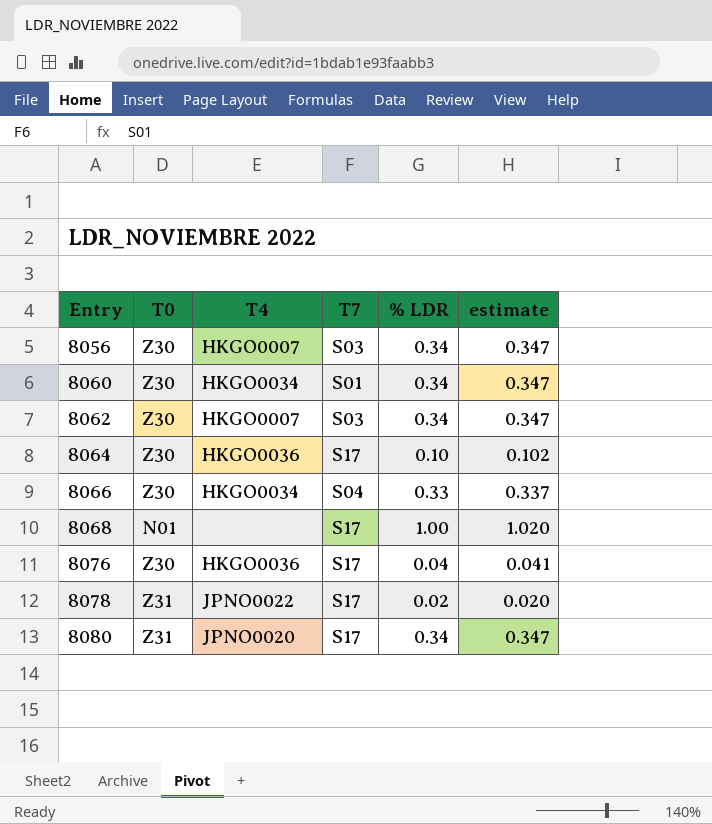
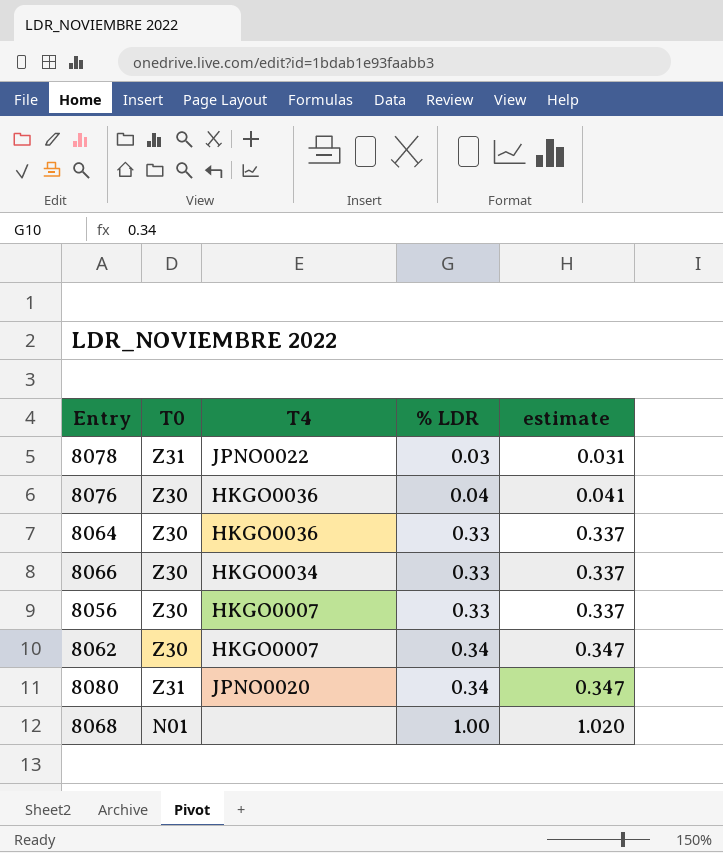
row order: Entry ascending -> % LDR ascending
column T7 | position: 4 -> none
row 8060: Z30 | HKGO0034 | S01 | 0.34 | 0.347 -> none
8078 | % LDR: 0.02 -> 0.03
8078 | estimate: 0.020 -> 0.031
8064 | % LDR: 0.10 -> 0.33
8064 | estimate: 0.102 -> 0.337
8056 | % LDR: 0.34 -> 0.33
8056 | estimate: 0.347 -> 0.337

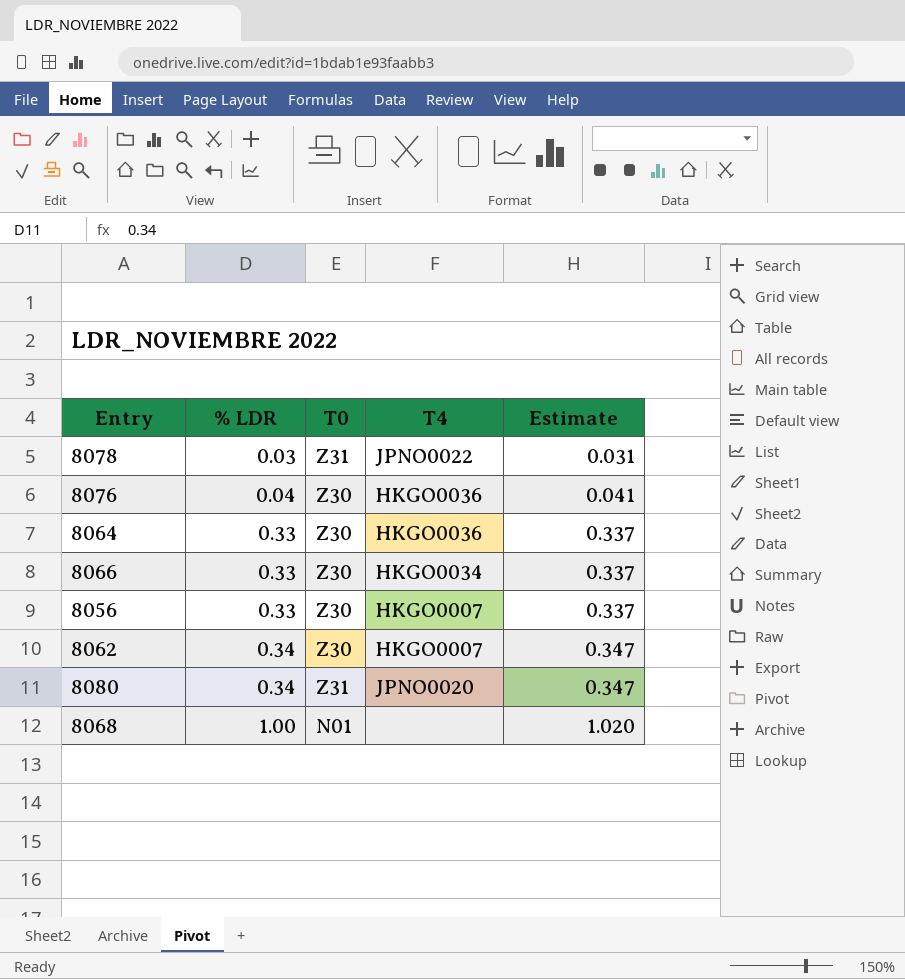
column % LDR | position: 4 -> 2
column name: estimate -> Estimate

